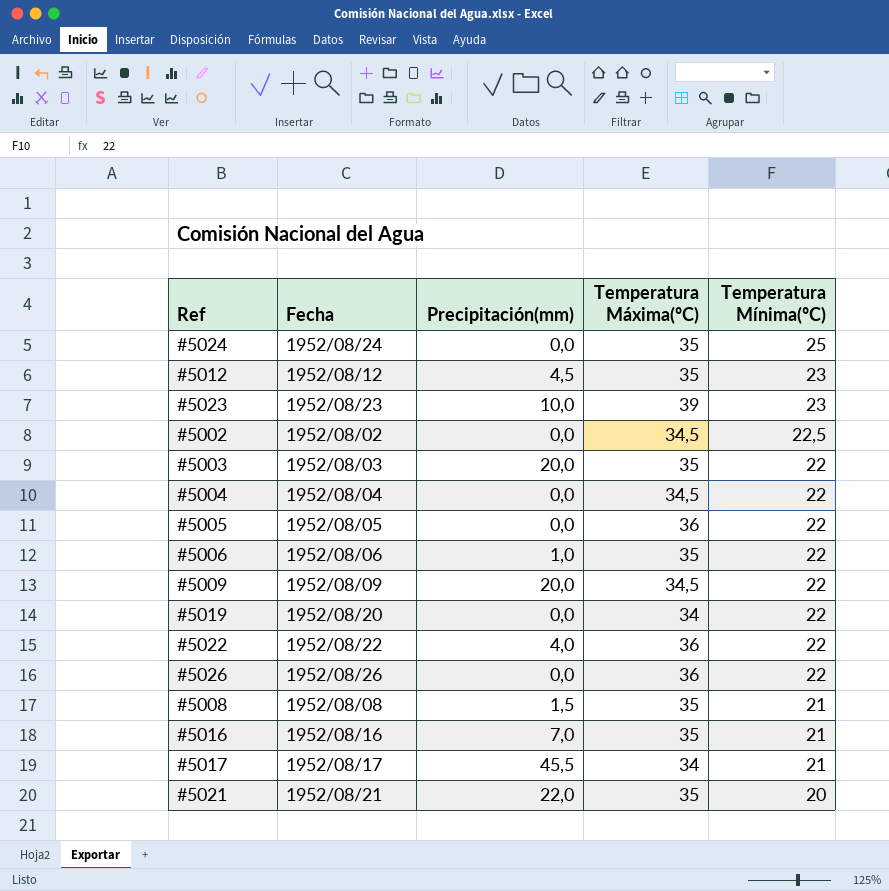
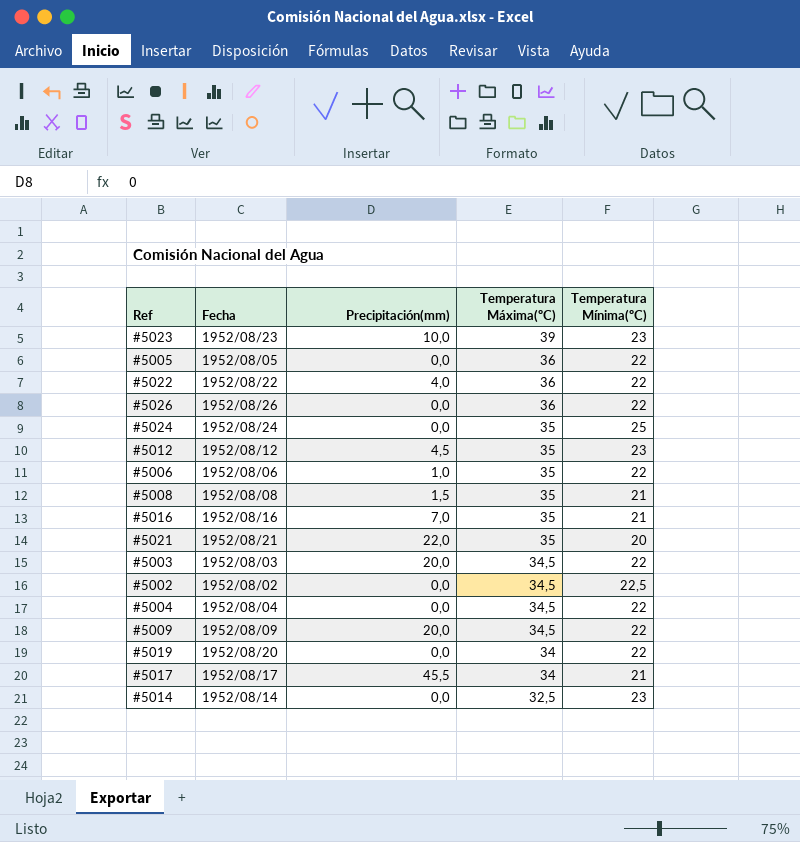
row order: Temperatura Mínima(ºC) descending -> Temperatura Máxima(ºC) descending
#5003 | Temperatura Máxima(ºC): 35 -> 34,5
row #5014: none -> 1952/08/14 | 0,0 | 32,5 | 23

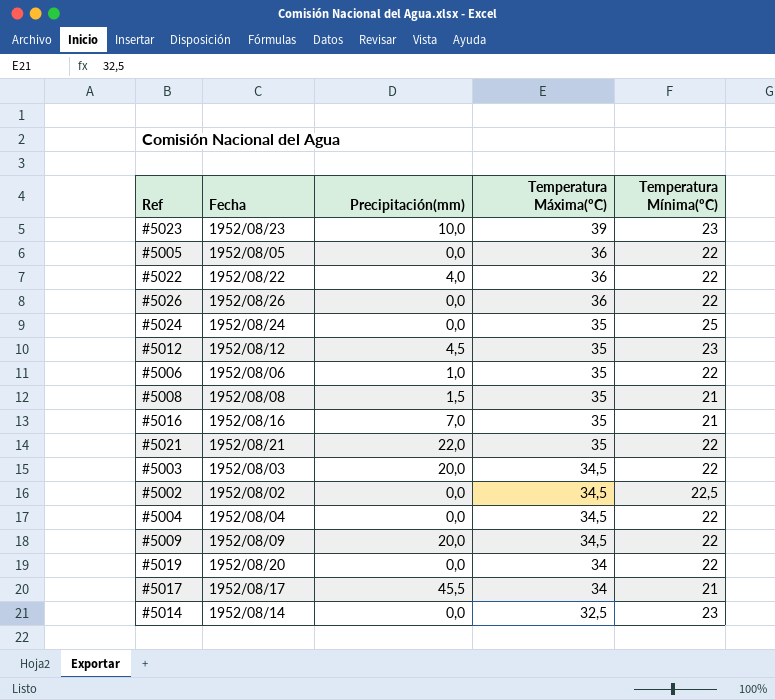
#5021 | Temperatura Mínima(ºC): 20 -> 22

